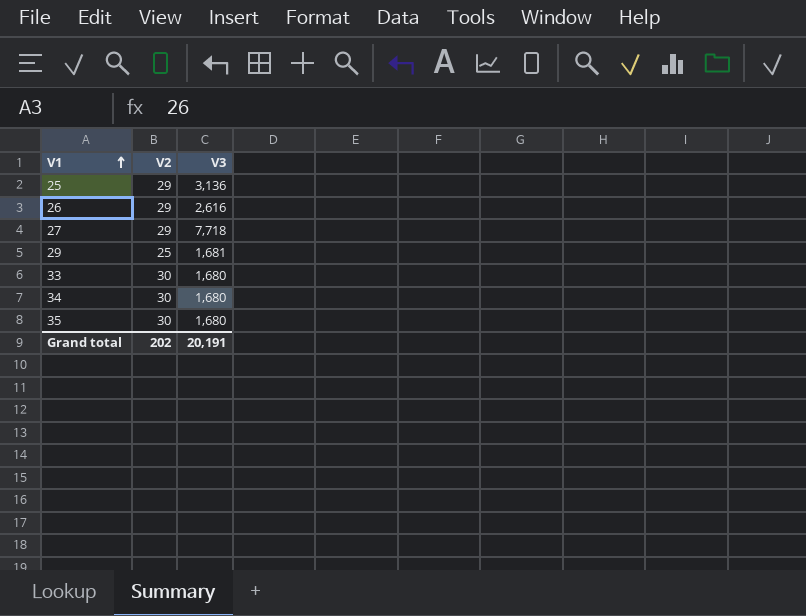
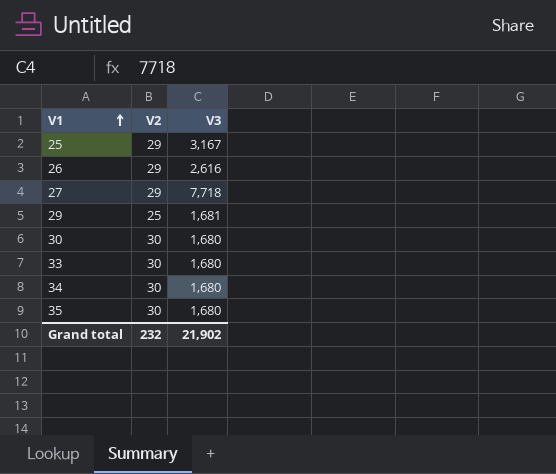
25 | V3: 3,136 -> 3,167
row 30: none -> 30 | 1,680
Grand total | V2: 202 -> 232
Grand total | V3: 20,191 -> 21,902

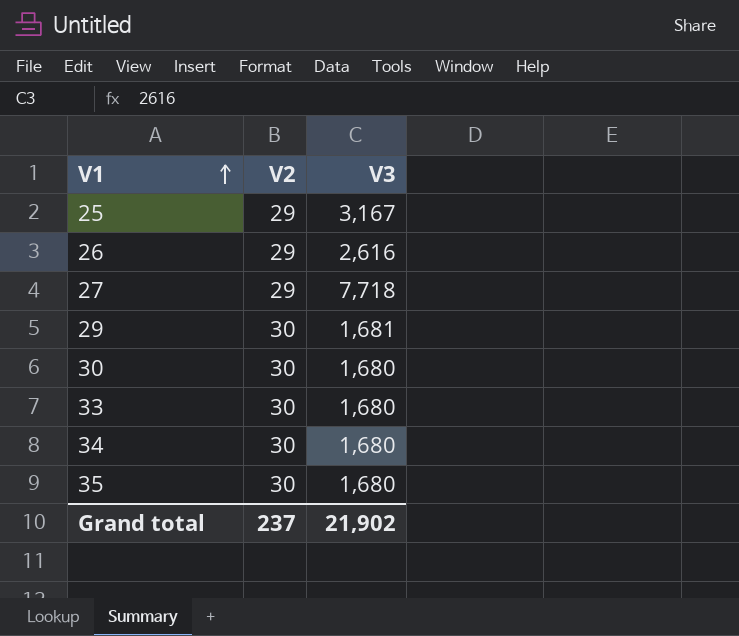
29 | V2: 25 -> 30
Grand total | V2: 232 -> 237

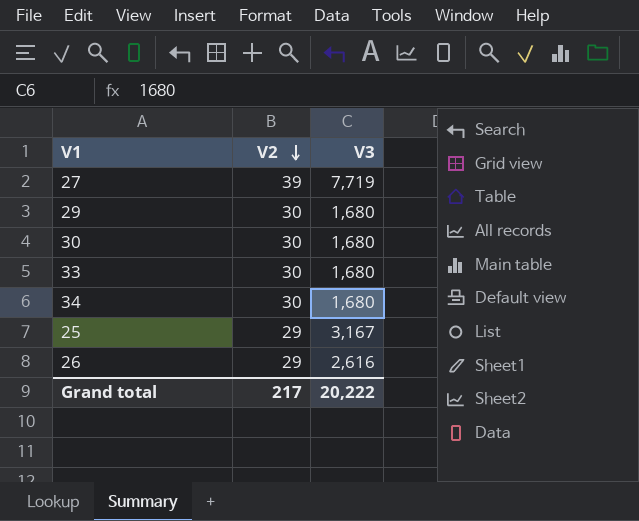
row order: V1 ascending -> V2 descending
row 35: 30 | 1,680 -> none
27 | V2: 29 -> 39
27 | V3: 7,718 -> 7,719
29 | V3: 1,681 -> 1,680
Grand total | V2: 237 -> 217
Grand total | V3: 21,902 -> 20,222

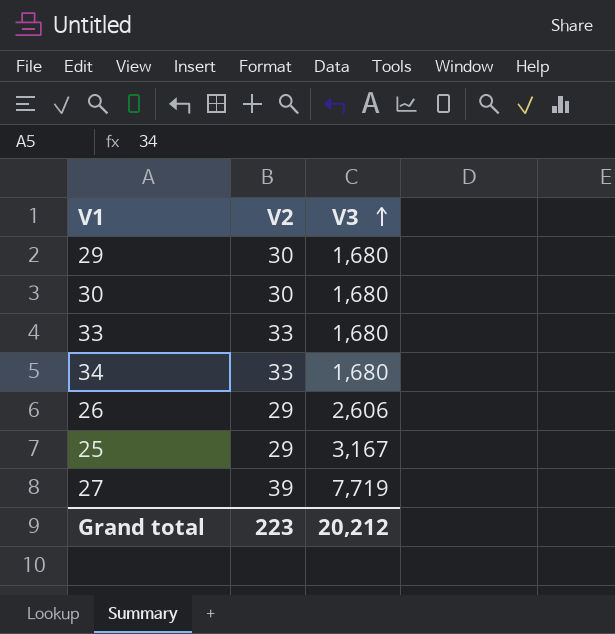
row order: V2 descending -> V3 ascending
33 | V2: 30 -> 33
34 | V2: 30 -> 33
26 | V3: 2,616 -> 2,606
Grand total | V2: 217 -> 223
Grand total | V3: 20,222 -> 20,212

